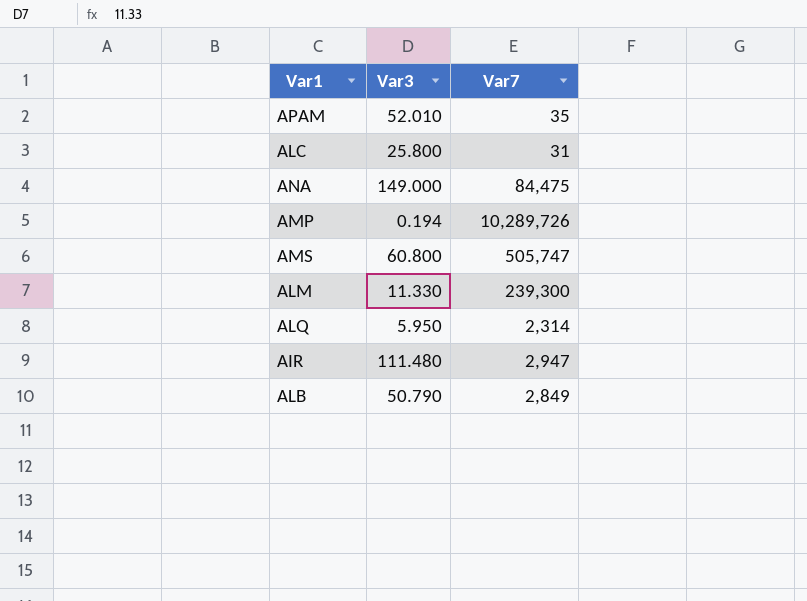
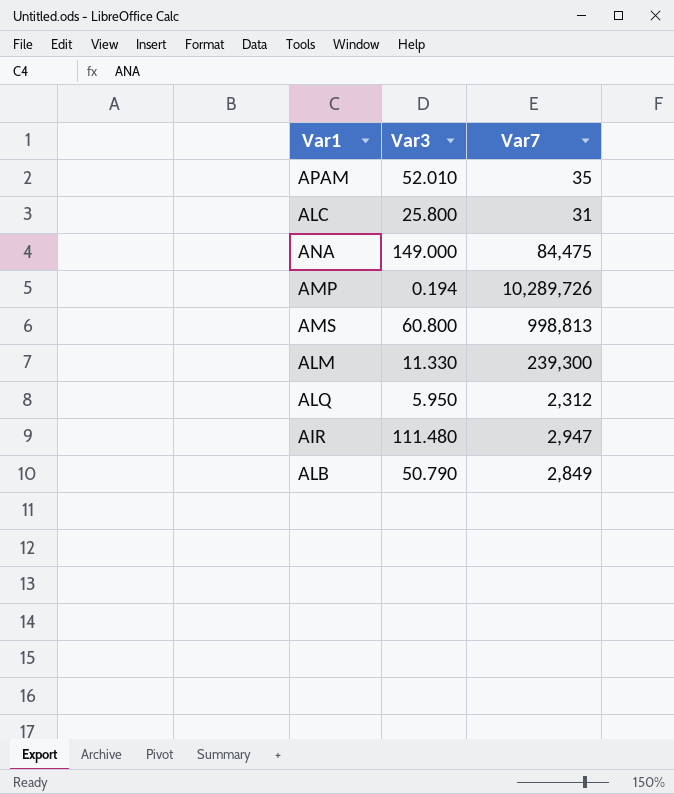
AMS | Var7: 505,747 -> 998,813
ALQ | Var7: 2,314 -> 2,312

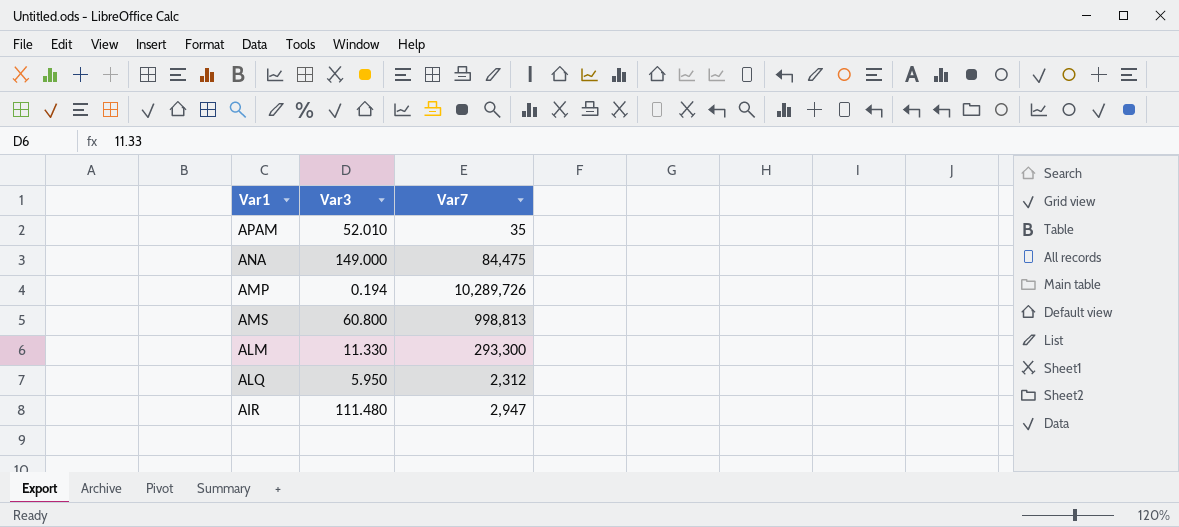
row ALC: 25.800 | 31 -> none
row ALB: 50.790 | 2,849 -> none
ALM | Var7: 239,300 -> 293,300

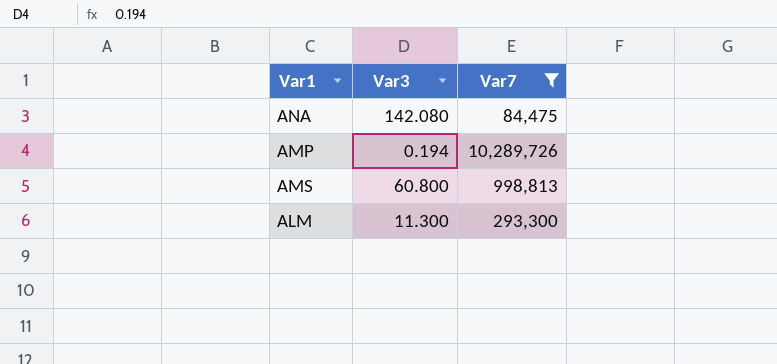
filter: none -> Var7 >= 84,475
ANA | Var3: 149.000 -> 142.080
ALM | Var3: 11.330 -> 11.300

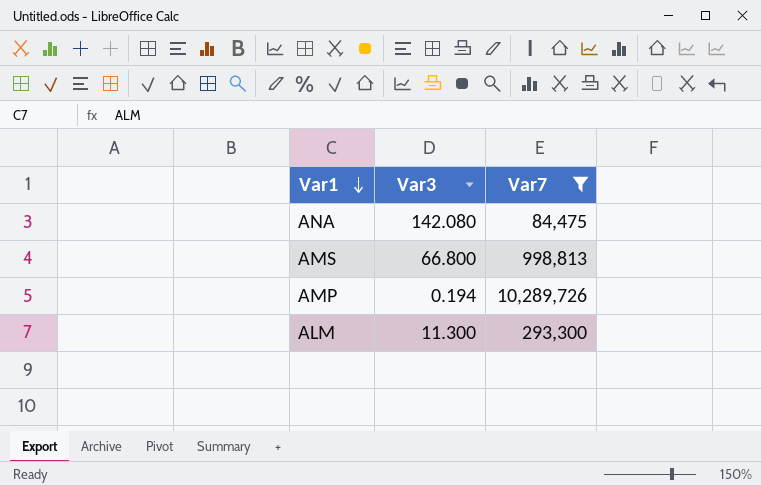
row order: none -> Var1 descending
AMS | Var3: 60.800 -> 66.800

